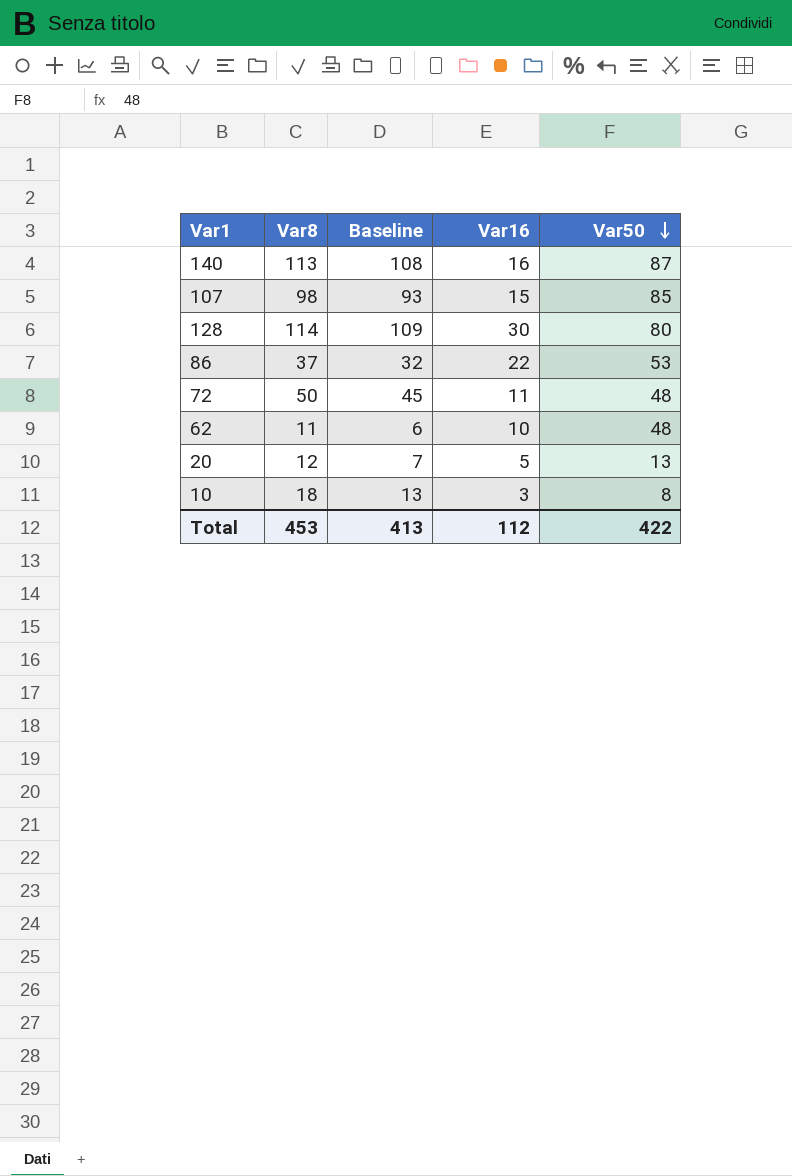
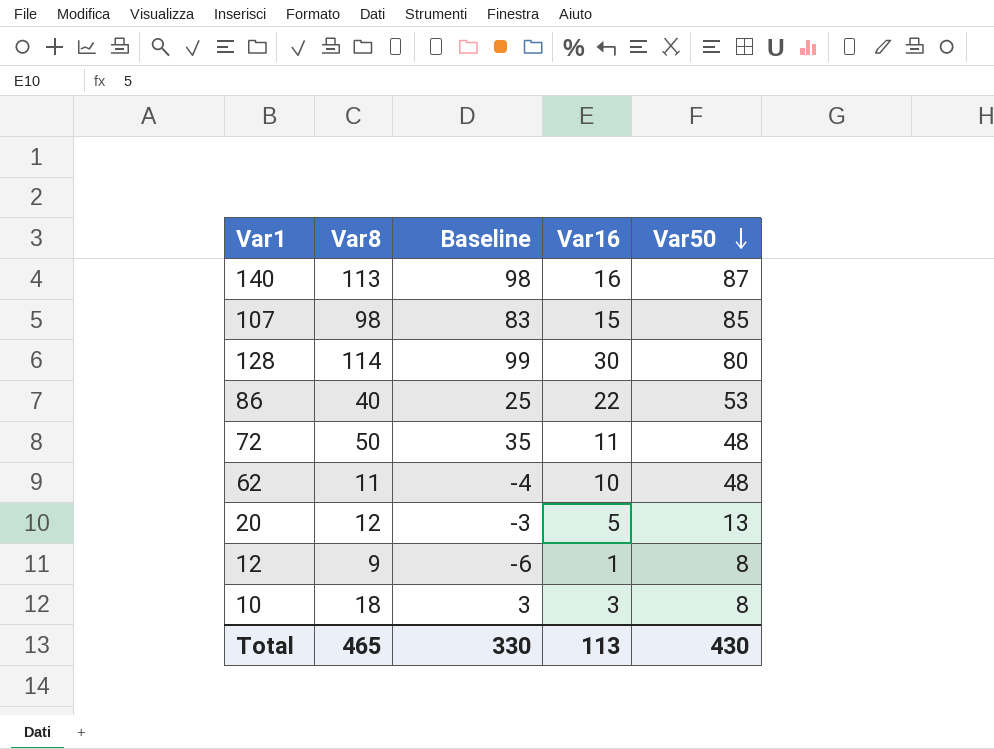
column Baseline | formula: [Var8] - 5 -> [Var8] - 15
86 | Var8: 37 -> 40
row 12: none -> 9 | -6 | 1 | 8
Total | Var8: 453 -> 465
Total | Baseline: 413 -> 330
Total | Var16: 112 -> 113
Total | Var50: 422 -> 430

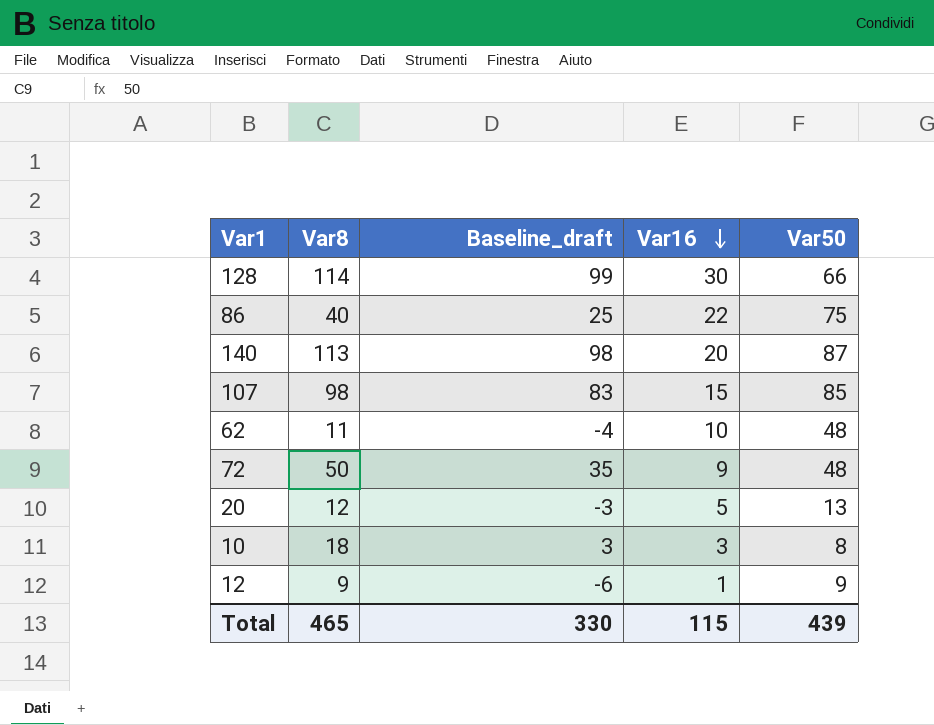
row order: Var50 descending -> Var16 descending
column name: Baseline -> Baseline_draft
128 | Var50: 80 -> 66
86 | Var50: 53 -> 75
140 | Var16: 16 -> 20
72 | Var16: 11 -> 9
12 | Var50: 8 -> 9
Total | Var16: 113 -> 115
Total | Var50: 430 -> 439

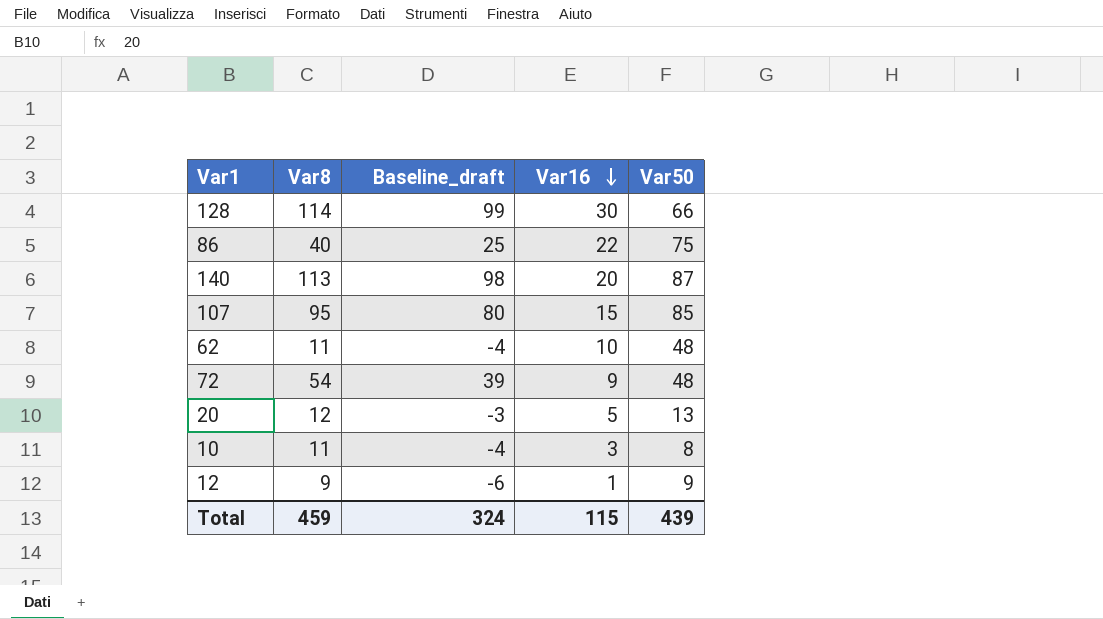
107 | Var8: 98 -> 95
107 | Baseline_draft: 83 -> 80
72 | Var8: 50 -> 54
72 | Baseline_draft: 35 -> 39
10 | Var8: 18 -> 11
10 | Baseline_draft: 3 -> -4
Total | Var8: 465 -> 459
Total | Baseline_draft: 330 -> 324

